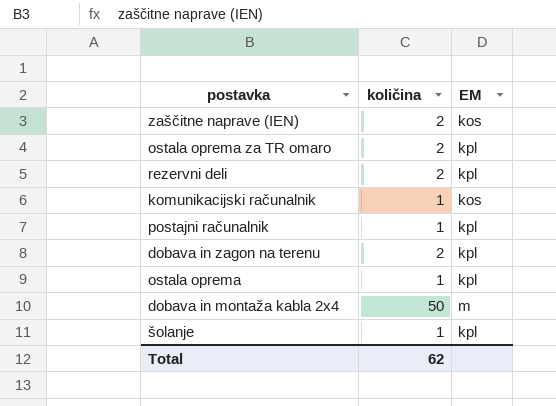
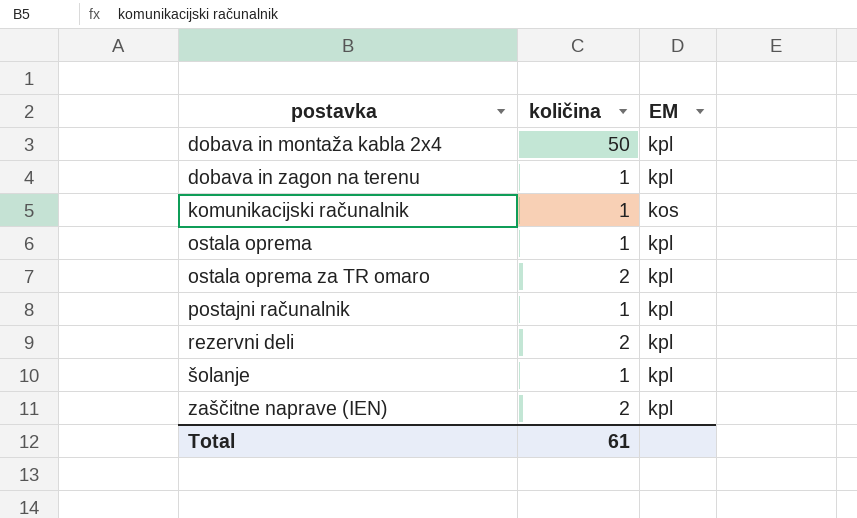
row order: none -> postavka ascending
dobava in montaža kabla 2x4 | EM: m -> kpl
dobava in zagon na terenu | količina: 2 -> 1
zaščitne naprave (IEN) | EM: kos -> kpl
Total | količina: 62 -> 61

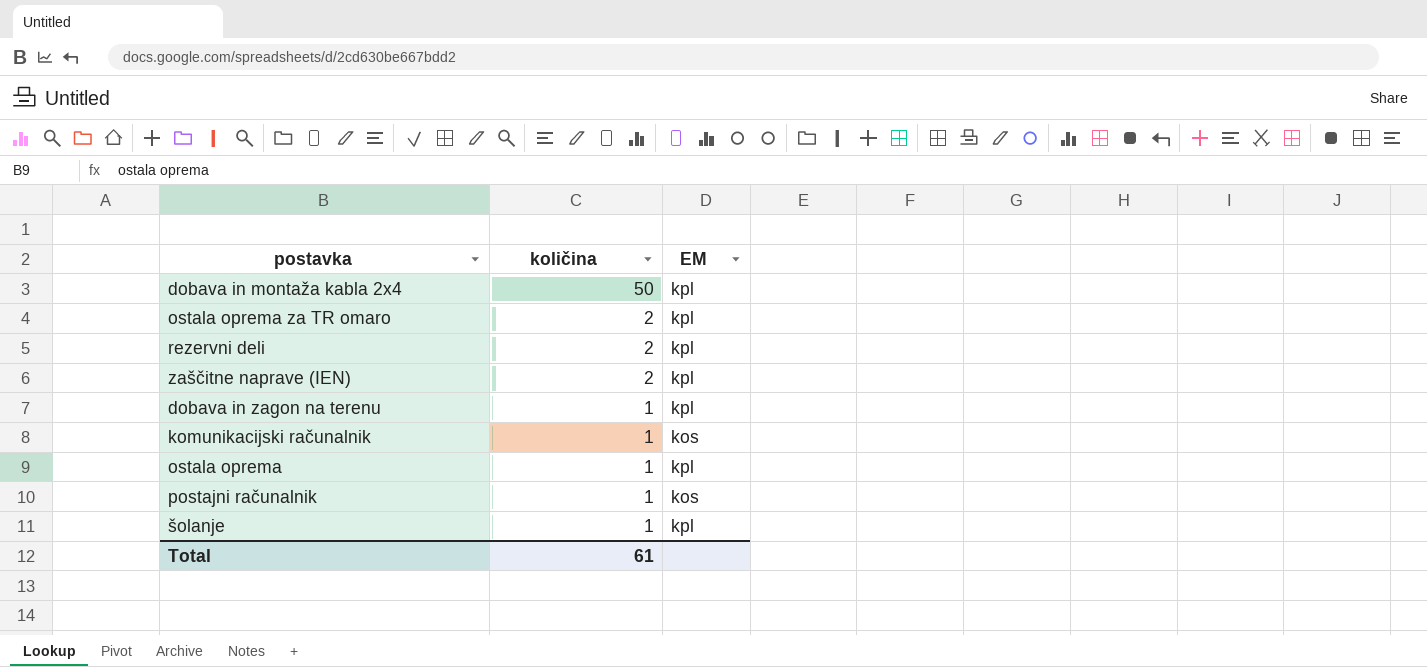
row order: postavka ascending -> količina descending
postajni računalnik | EM: kpl -> kos

